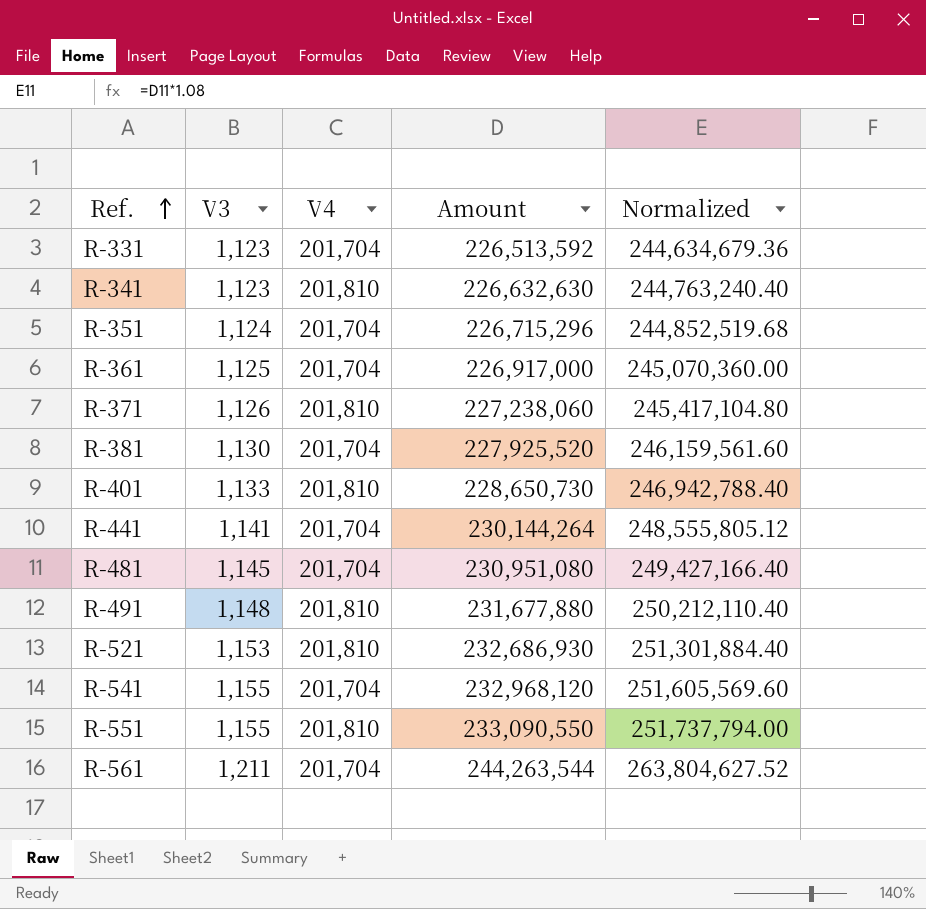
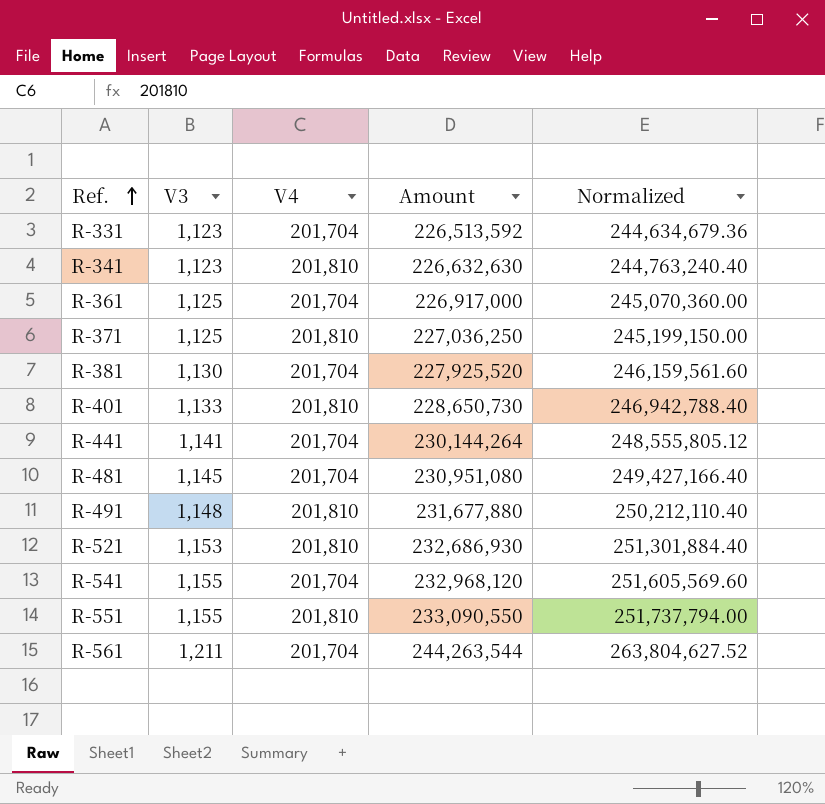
row R-351: 1,124 | 201,704 | 226,715,296 | 244,852,519.68 -> none
R-371 | V3: 1,126 -> 1,125
R-371 | Amount: 227,238,060 -> 227,036,250
R-371 | Normalized: 245,417,104.80 -> 245,199,150.00

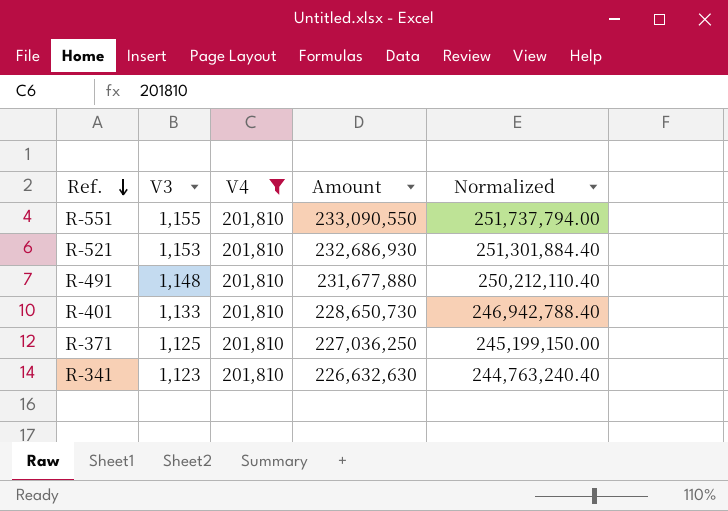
filter: none -> V4 = 201,810
row order: Ref. ascending -> Ref. descending

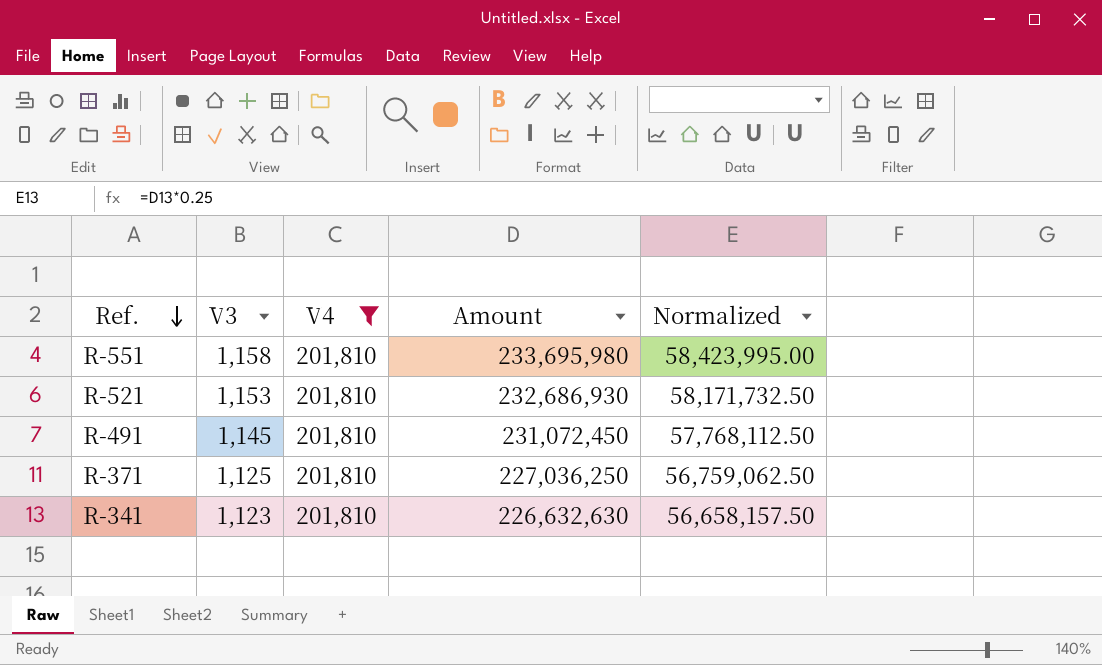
column Normalized | formula: [Amount] * 1.08 -> [Amount] * 0.25
row R-401: 1,133 | 201,810 | 228,650,730 | 246,942,788.40 -> none
R-551 | V3: 1,155 -> 1,158
R-551 | Amount: 233,090,550 -> 233,695,980
R-491 | V3: 1,148 -> 1,145
R-491 | Amount: 231,677,880 -> 231,072,450

